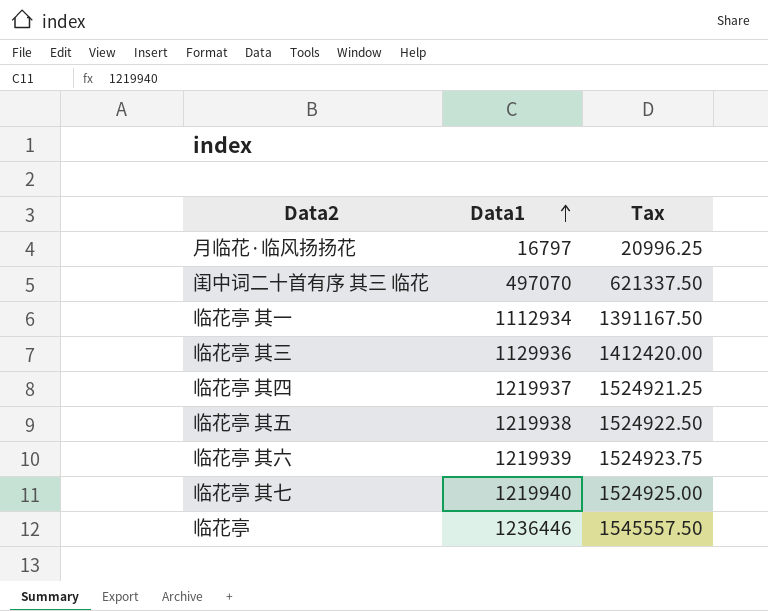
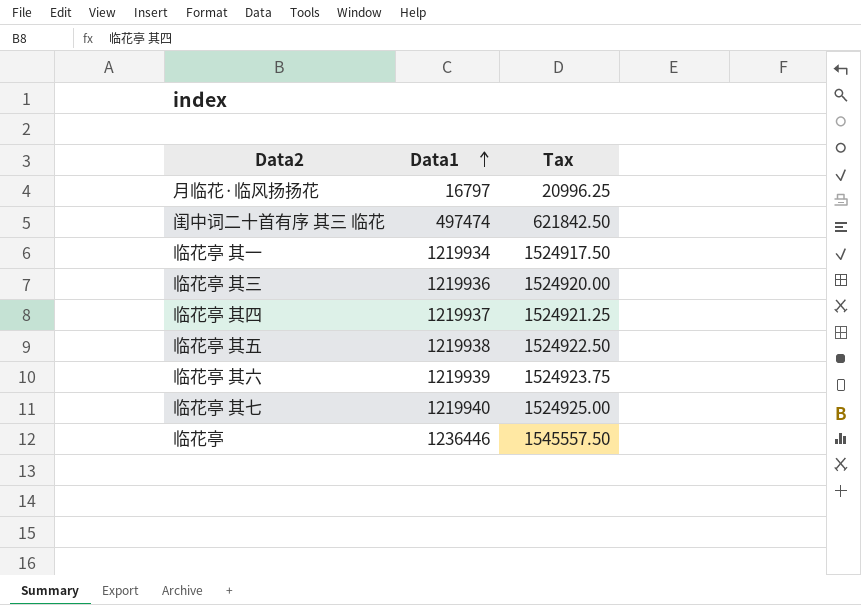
闺中词二十首有序 其三 临花 | Data1: 497070 -> 497474
闺中词二十首有序 其三 临花 | Tax: 621337.50 -> 621842.50
临花亭 其一 | Data1: 1112934 -> 1219934
临花亭 其一 | Tax: 1391167.50 -> 1524917.50
临花亭 其三 | Data1: 1129936 -> 1219936
临花亭 其三 | Tax: 1412420.00 -> 1524920.00

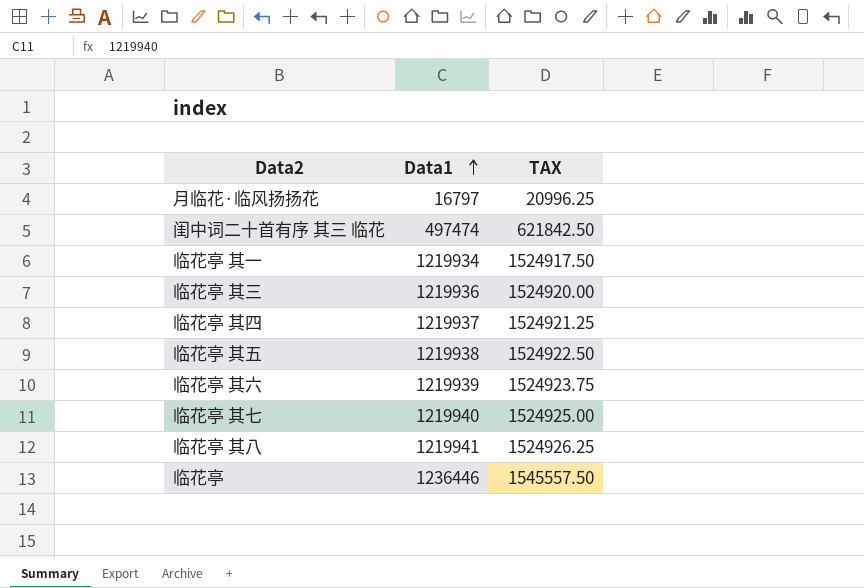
column name: Tax -> TAX
row 临花亭 其八: none -> 1219941 | 1524926.25

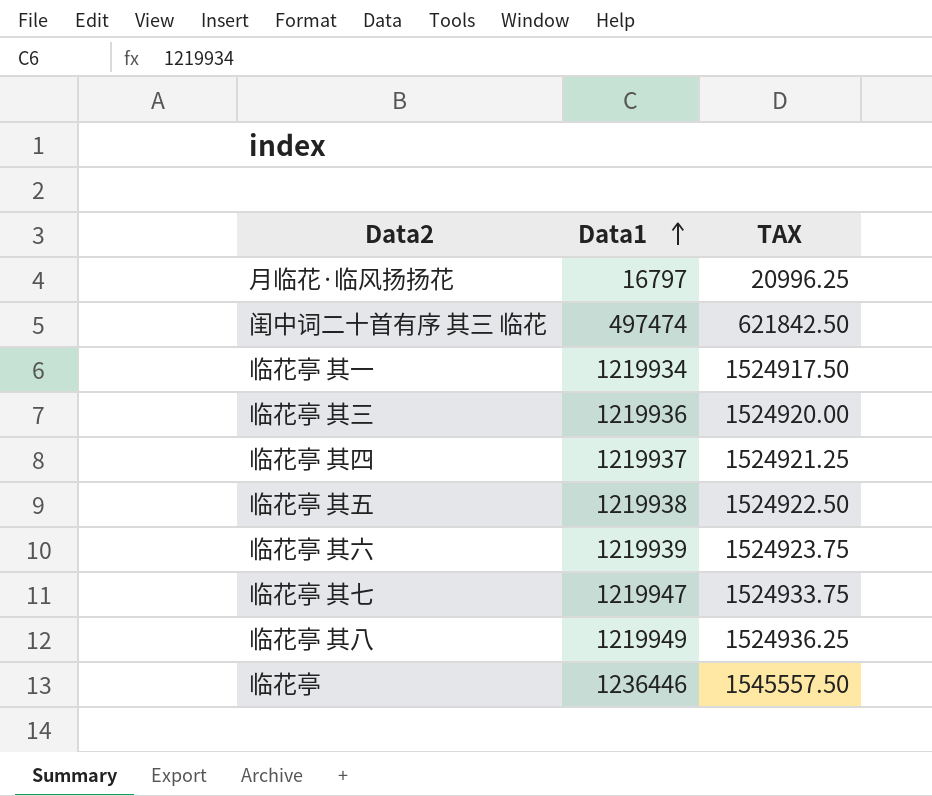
临花亭 其七 | Data1: 1219940 -> 1219947
临花亭 其七 | TAX: 1524925.00 -> 1524933.75
临花亭 其八 | Data1: 1219941 -> 1219949
临花亭 其八 | TAX: 1524926.25 -> 1524936.25

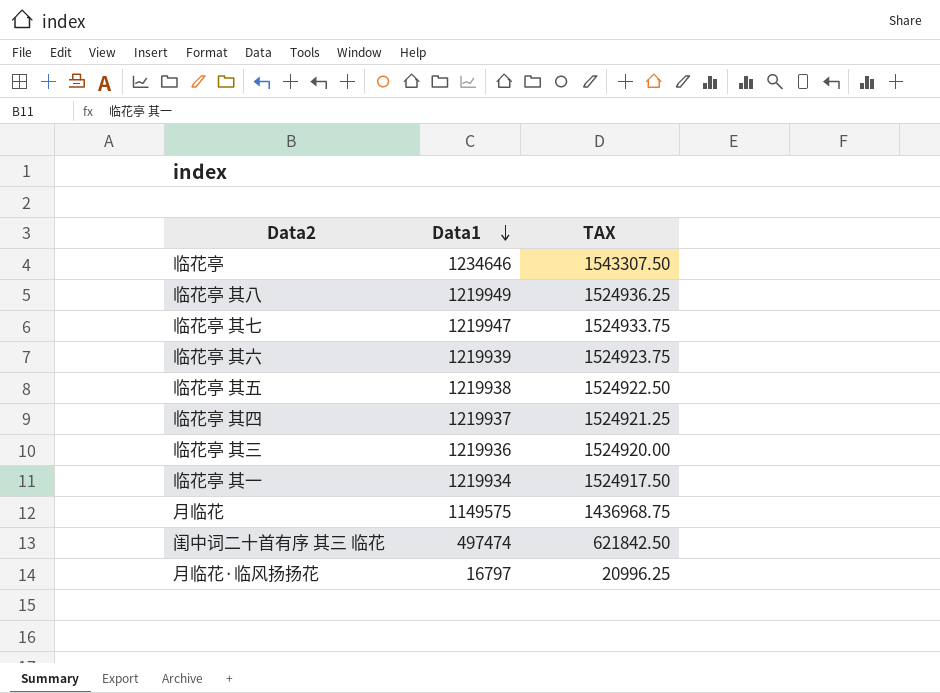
row order: Data1 ascending -> Data1 descending
临花亭 | Data1: 1236446 -> 1234646
临花亭 | TAX: 1545557.50 -> 1543307.50
row 月临花: none -> 1149575 | 1436968.75

